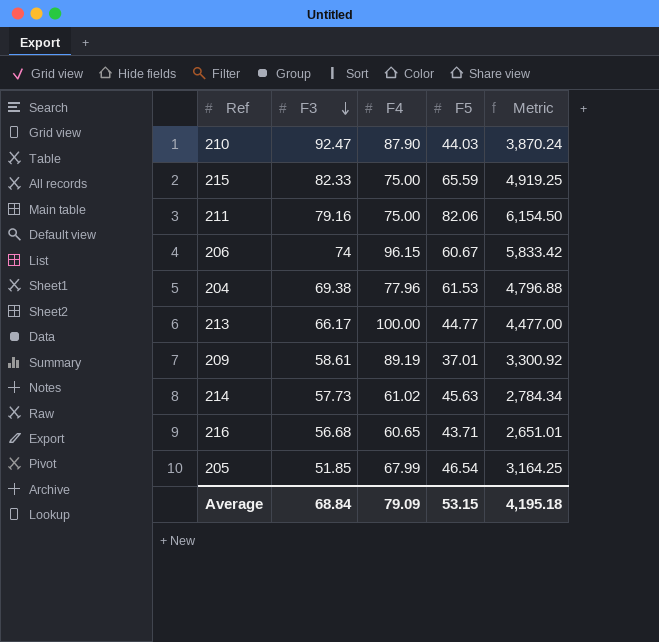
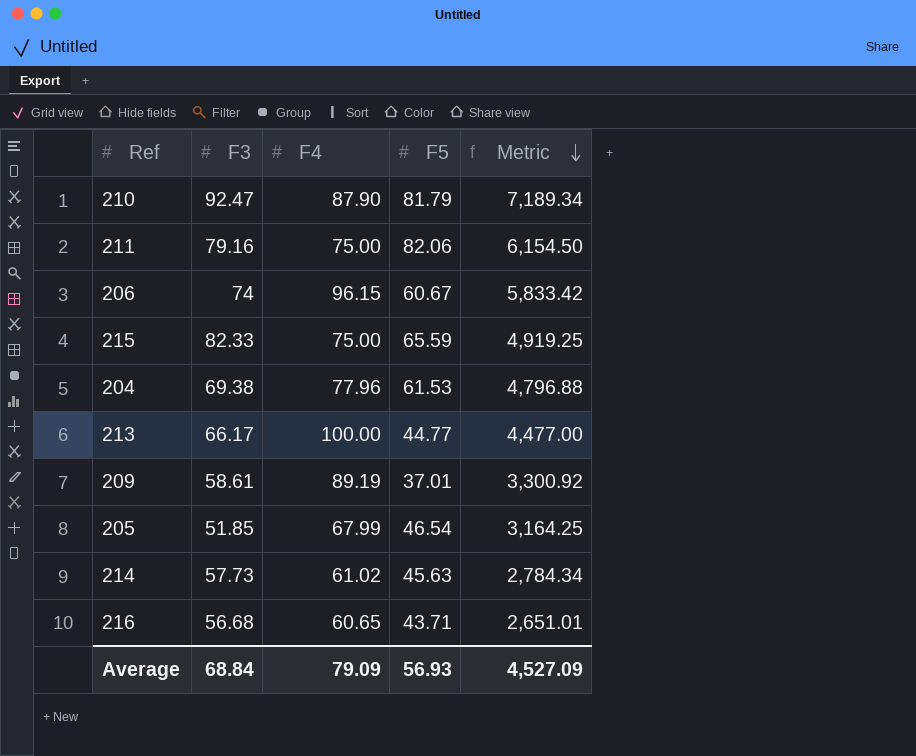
row order: F3 descending -> Metric descending
210 | F5: 44.03 -> 81.79
210 | Metric: 3,870.24 -> 7,189.34
Average | F5: 53.15 -> 56.93
Average | Metric: 4,195.18 -> 4,527.09

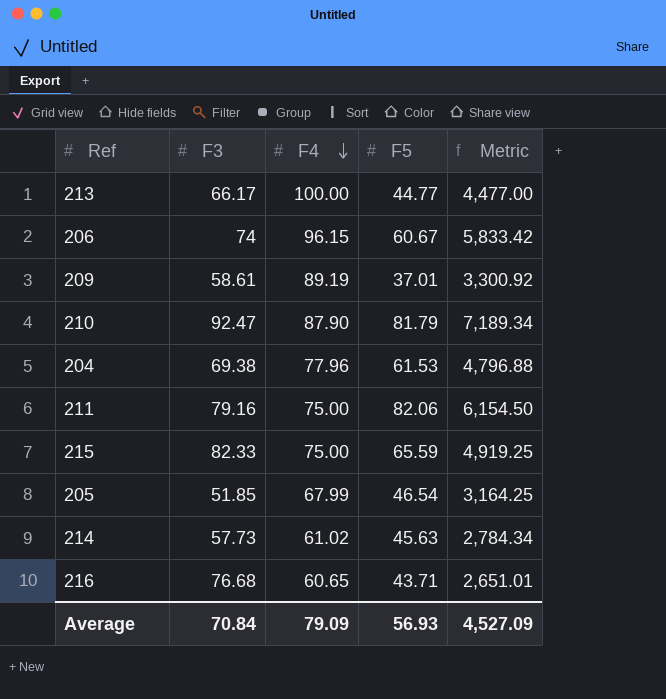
row order: Metric descending -> F4 descending
216 | F3: 56.68 -> 76.68
Average | F3: 68.84 -> 70.84

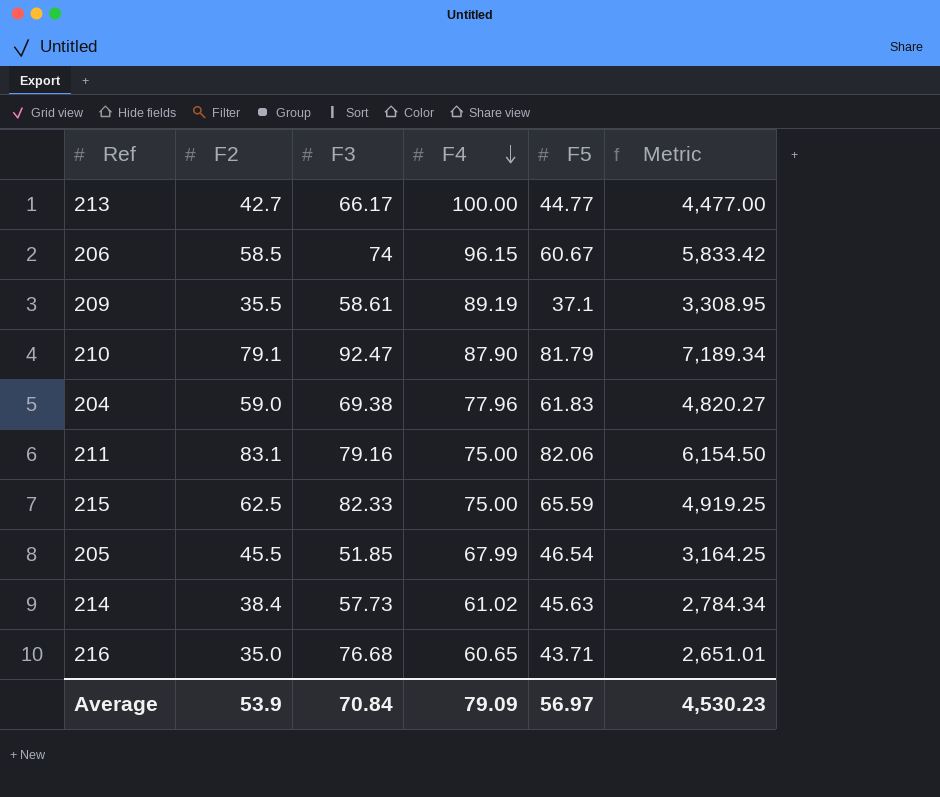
column F2 | position: none -> 2
209 | F5: 37.01 -> 37.1
209 | Metric: 3,300.92 -> 3,308.95
204 | F5: 61.53 -> 61.83
204 | Metric: 4,796.88 -> 4,820.27
Average | F5: 56.93 -> 56.97
Average | Metric: 4,527.09 -> 4,530.23

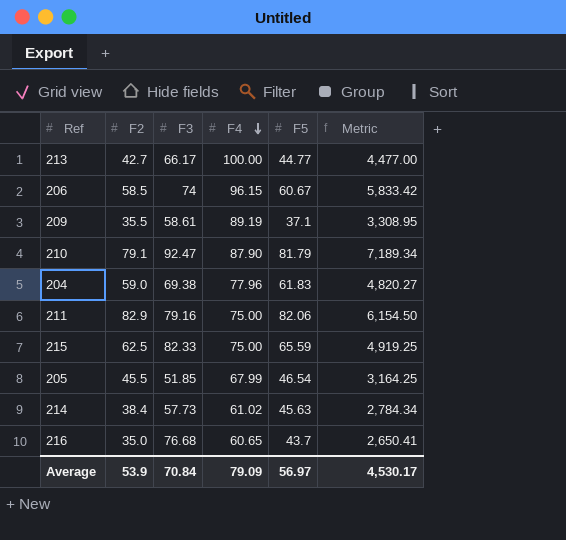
211 | F2: 83.1 -> 82.9
216 | F5: 43.71 -> 43.7
216 | Metric: 2,651.01 -> 2,650.41
Average | Metric: 4,530.23 -> 4,530.17

